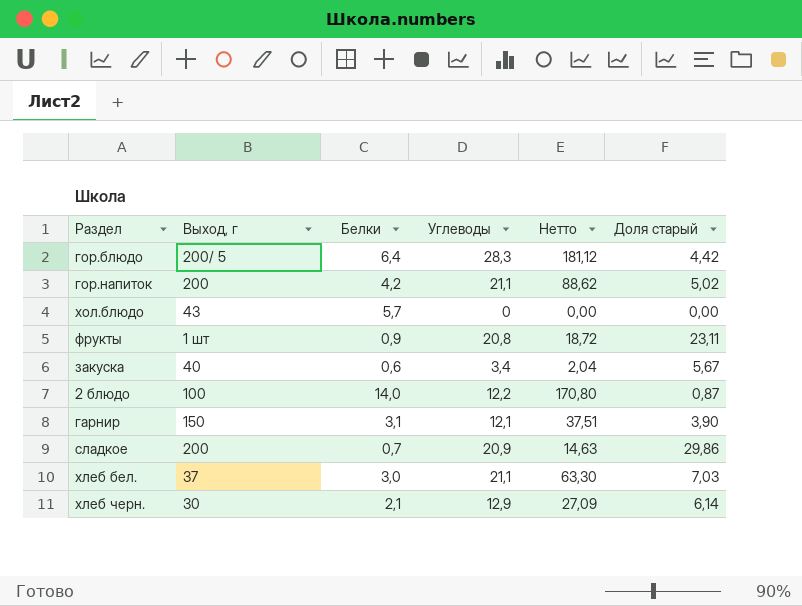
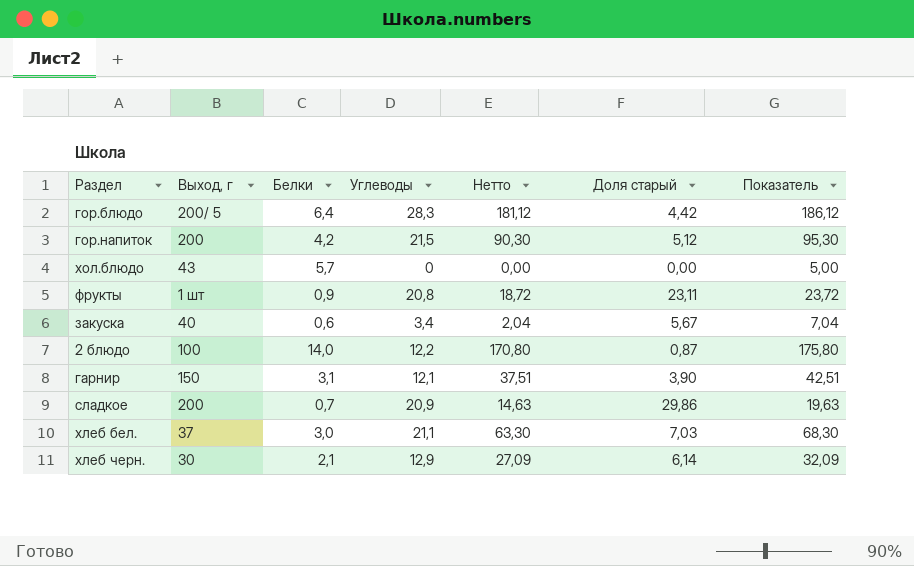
column Показатель | formula: none -> [Нетто] + 5
гор.напиток | Углеводы: 21,1 -> 21,5
гор.напиток | Нетто: 88,62 -> 90,30
гор.напиток | Доля старый: 5,02 -> 5,12

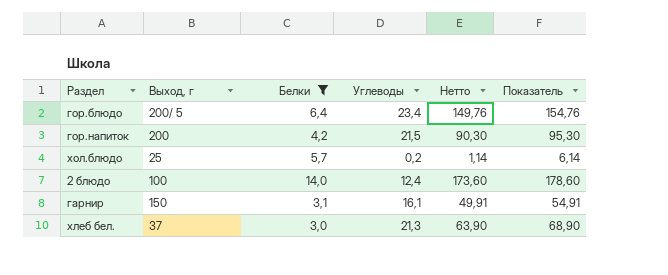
filter: none -> Белки >= 3,0
column Доля старый | formula: [Углеводы] / [Белки] -> none
гор.блюдо | Углеводы: 28,3 -> 23,4
гор.блюдо | Нетто: 181,12 -> 149,76
гор.блюдо | Показатель: 186,12 -> 154,76
хол.блюдо | Выход, г: 43 -> 25
хол.блюдо | Углеводы: 0 -> 0,2
хол.блюдо | Нетто: 0,00 -> 1,14
хол.блюдо | Показатель: 5,00 -> 6,14
2 блюдо | Углеводы: 12,2 -> 12,4
2 блюдо | Нетто: 170,80 -> 173,60
2 блюдо | Показатель: 175,80 -> 178,60
гарнир | Углеводы: 12,1 -> 16,1
гарнир | Нетто: 37,51 -> 49,91
гарнир | Показатель: 42,51 -> 54,91
хлеб бел. | Углеводы: 21,1 -> 21,3
хлеб бел. | Нетто: 63,30 -> 63,90
хлеб бел. | Показатель: 68,30 -> 68,90

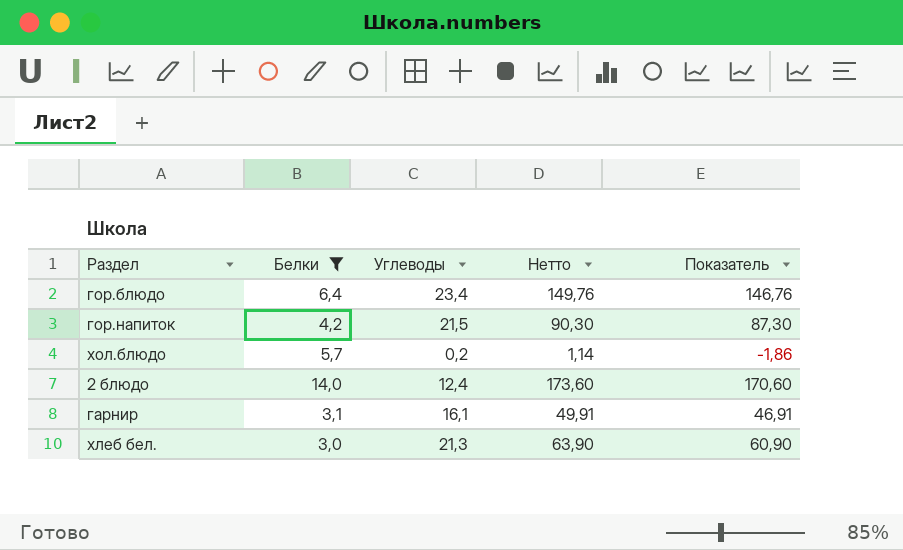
column Выход, г | position: 2 -> none
column Показатель | formula: [Нетто] + 5 -> [Нетто] - 3

